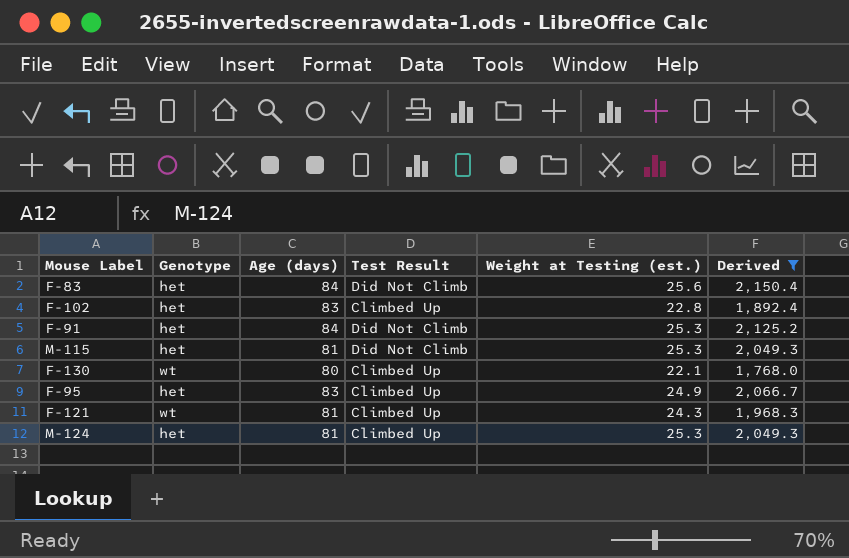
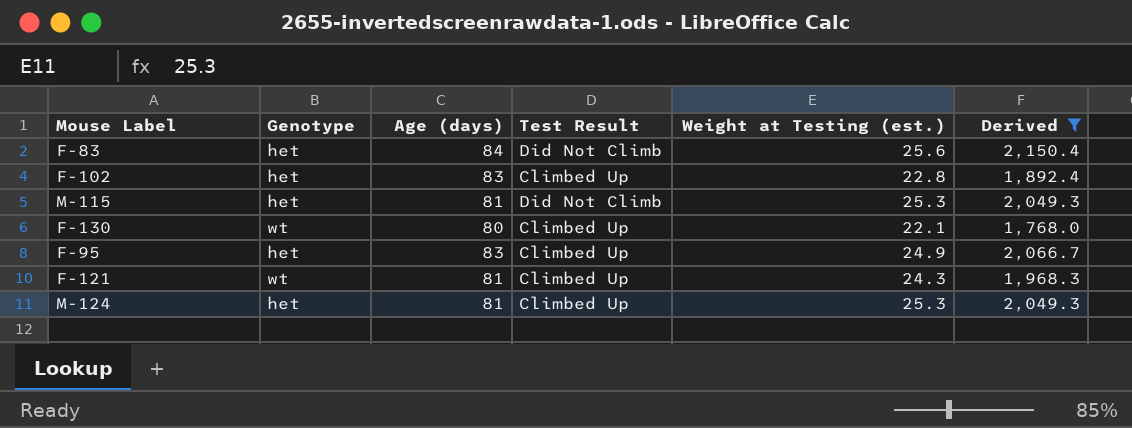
row F-91: het | 84 | Did Not Climb | 25.3 | 2,125.2 -> none

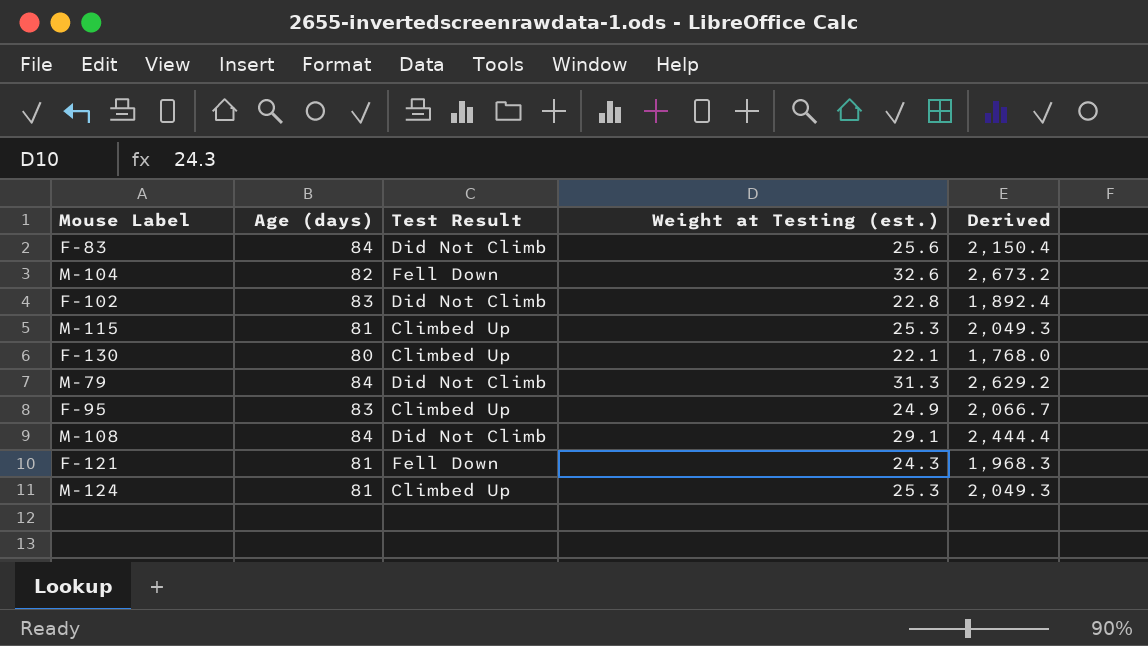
filter: Derived <= 2,150.4 -> none
column Genotype | position: 2 -> none
F-102 | Test Result: Climbed Up -> Did Not Climb
M-115 | Test Result: Did Not Climb -> Climbed Up
F-121 | Test Result: Climbed Up -> Fell Down

